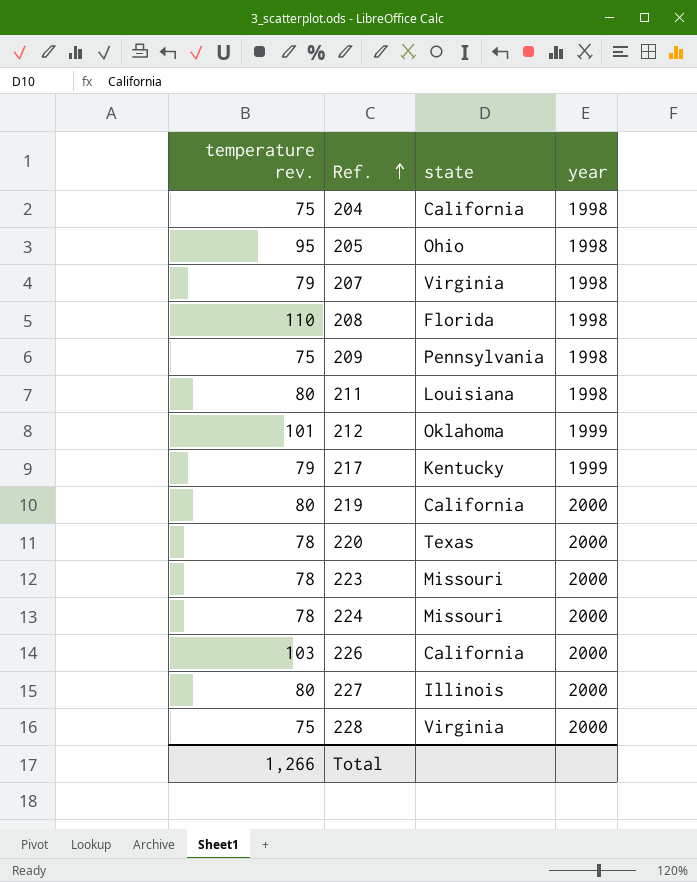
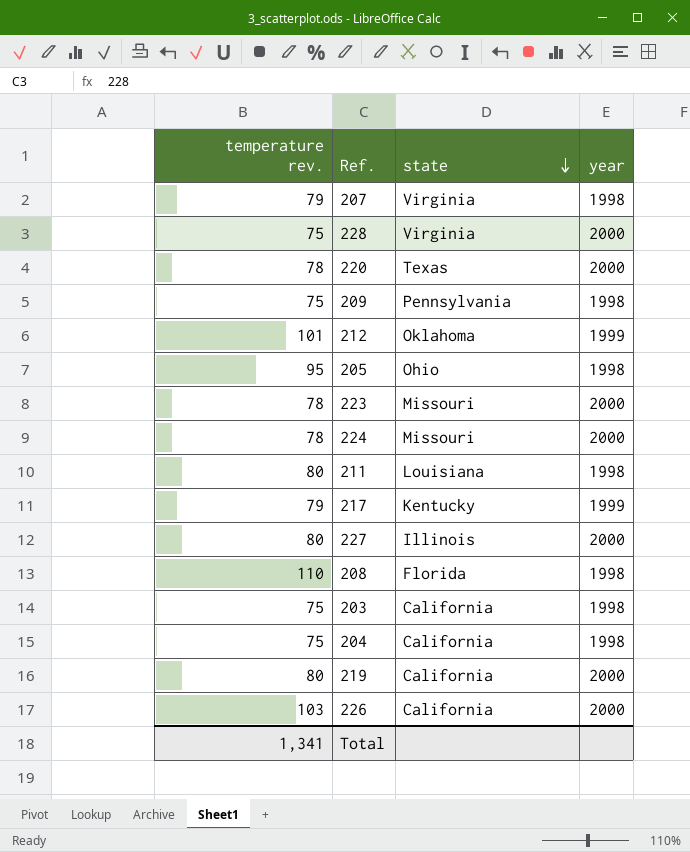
row order: Ref. ascending -> state descending
row 203: none -> 75 | California | 1998
Total | temperature rev.: 1,266 -> 1,341

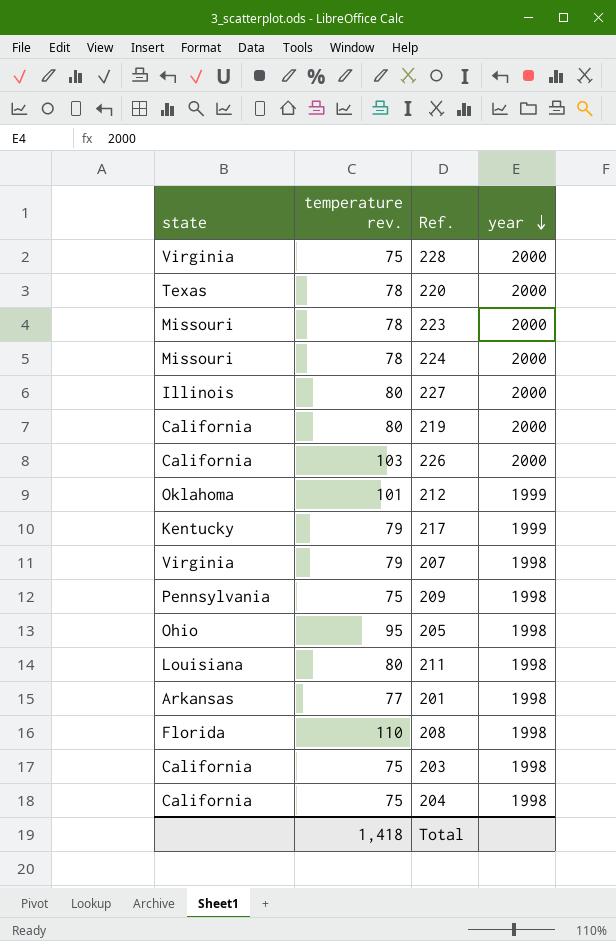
row order: state descending -> year descending
column state | position: 3 -> 1
row 201: none -> Arkansas | 77 | 1998
Total | temperature rev.: 1,341 -> 1,418

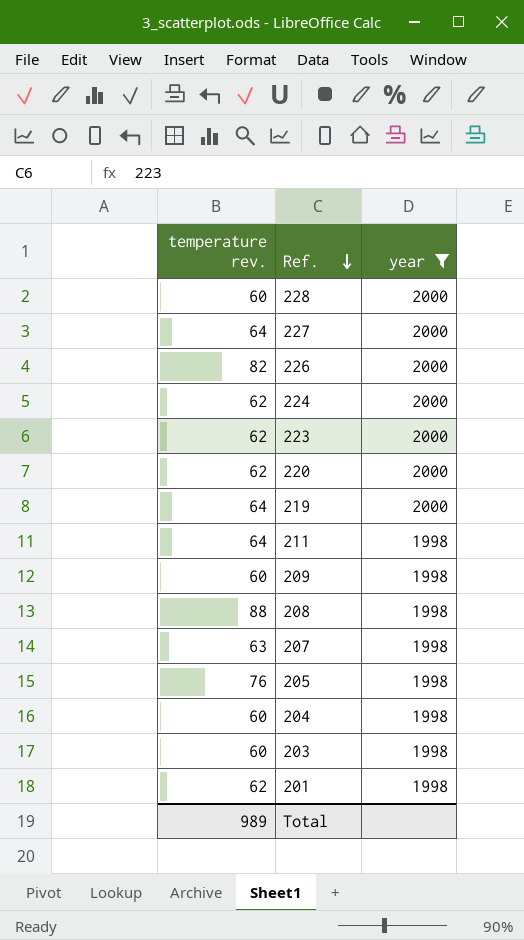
filter: none -> year != 1999
row order: year descending -> Ref. descending
column state | position: 1 -> none
228 | temperature rev.: 75 -> 60
227 | temperature rev.: 80 -> 64
226 | temperature rev.: 103 -> 82
224 | temperature rev.: 78 -> 62
223 | temperature rev.: 78 -> 62
220 | temperature rev.: 78 -> 62
219 | temperature rev.: 80 -> 64
211 | temperature rev.: 80 -> 64
209 | temperature rev.: 75 -> 60
208 | temperature rev.: 110 -> 88
207 | temperature rev.: 79 -> 63
205 | temperature rev.: 95 -> 76
204 | temperature rev.: 75 -> 60
203 | temperature rev.: 75 -> 60
201 | temperature rev.: 77 -> 62
Total | temperature rev.: 1,418 -> 989

